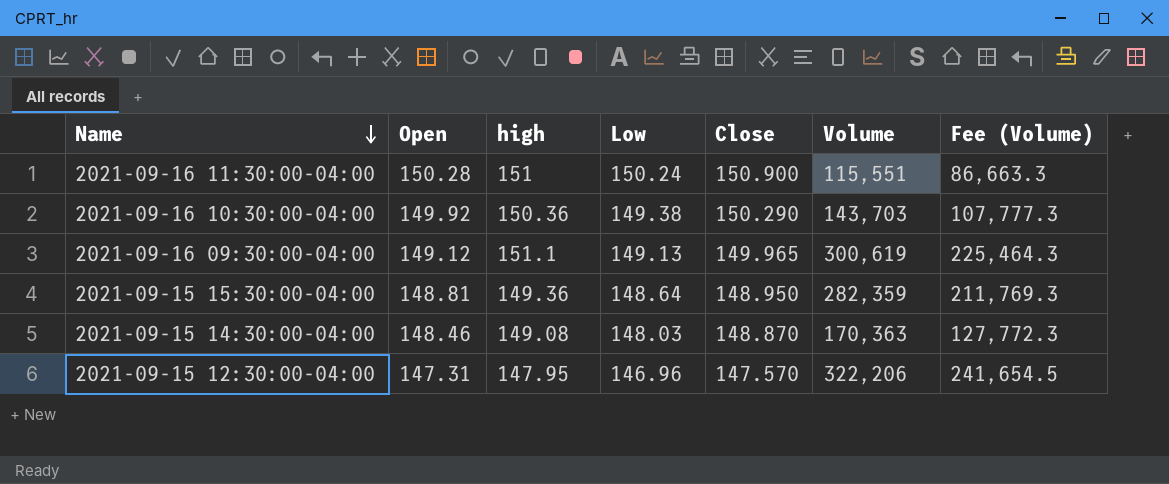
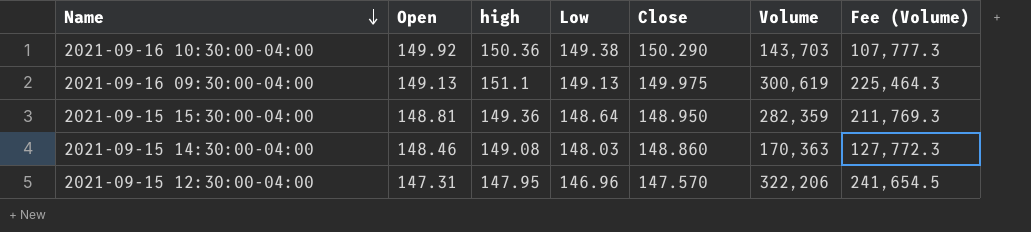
row 2021-09-16 11:30:00-04:00: 150.28 | 151 | 150.24 | 150.900 | 115,551 | 86,663.3 -> none
2021-09-16 09:30:00-04:00 | Open: 149.12 -> 149.13
2021-09-16 09:30:00-04:00 | Close: 149.965 -> 149.975
2021-09-15 14:30:00-04:00 | Close: 148.870 -> 148.860

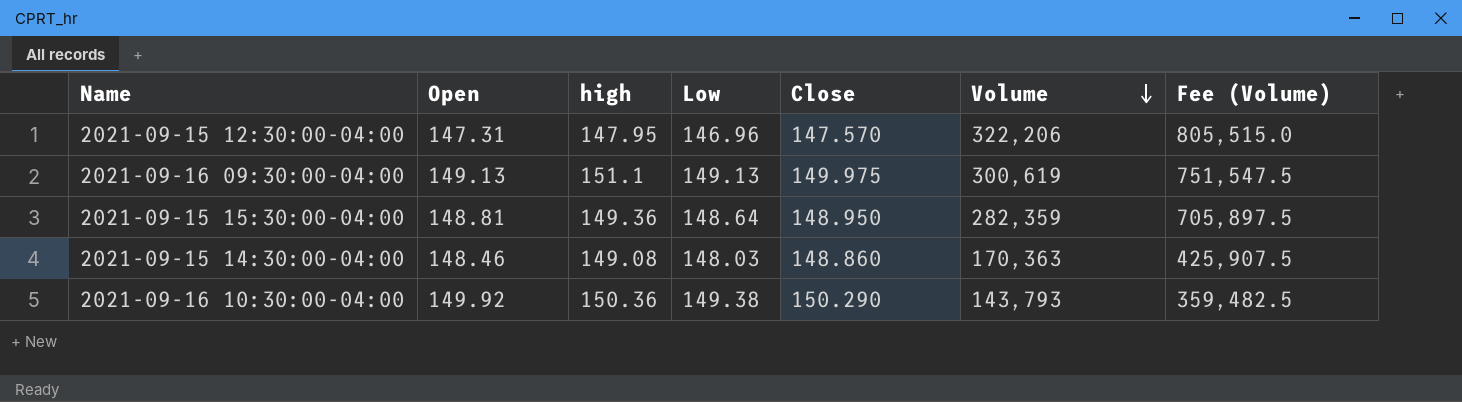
row order: Name descending -> Volume descending
column Fee (Volume) | formula: [Volume] * 0.75 -> [Volume] * 2.5
2021-09-16 10:30:00-04:00 | Volume: 143,703 -> 143,793

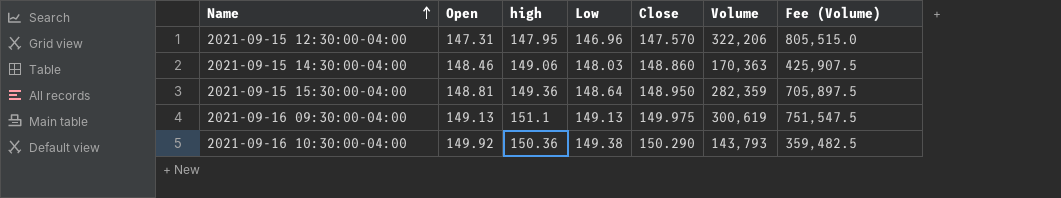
row order: Volume descending -> Name ascending
2021-09-15 14:30:00-04:00 | high: 149.08 -> 149.06

